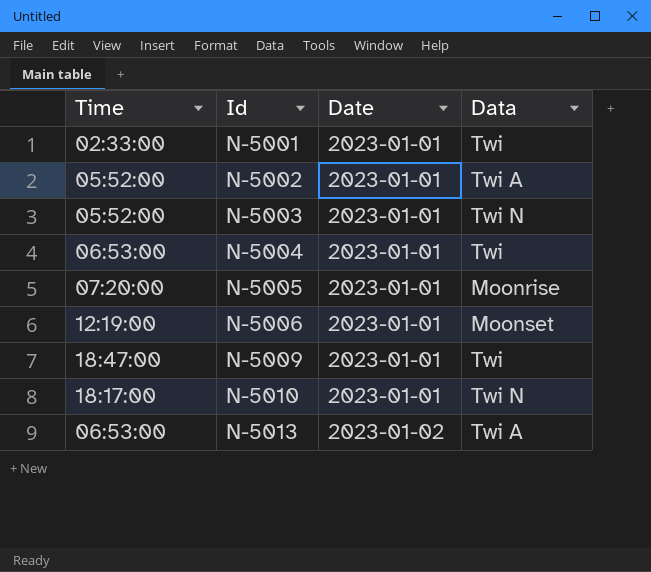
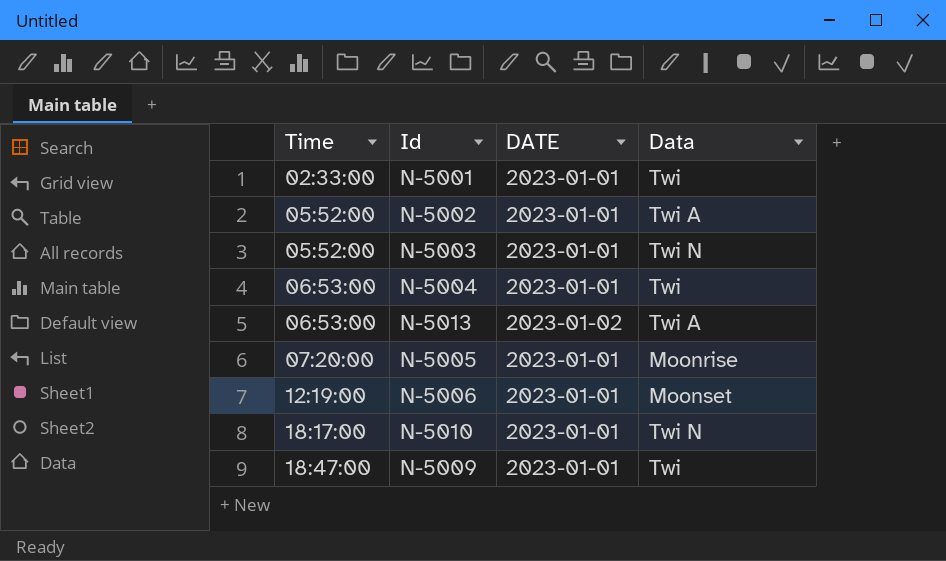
row order: Id ascending -> Time ascending
column name: Date -> DATE

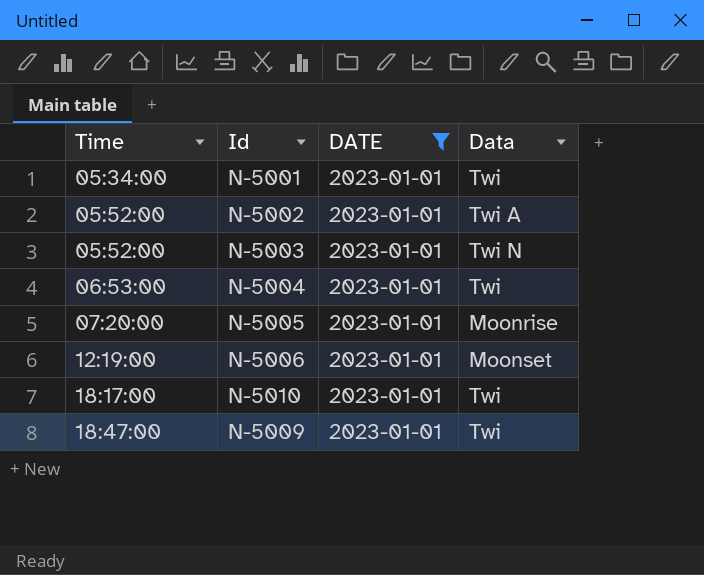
filter: none -> DATE = 2023-01-01
N-5001 | Time: 02:33:00 -> 05:34:00
N-5010 | Data: Twi N -> Twi

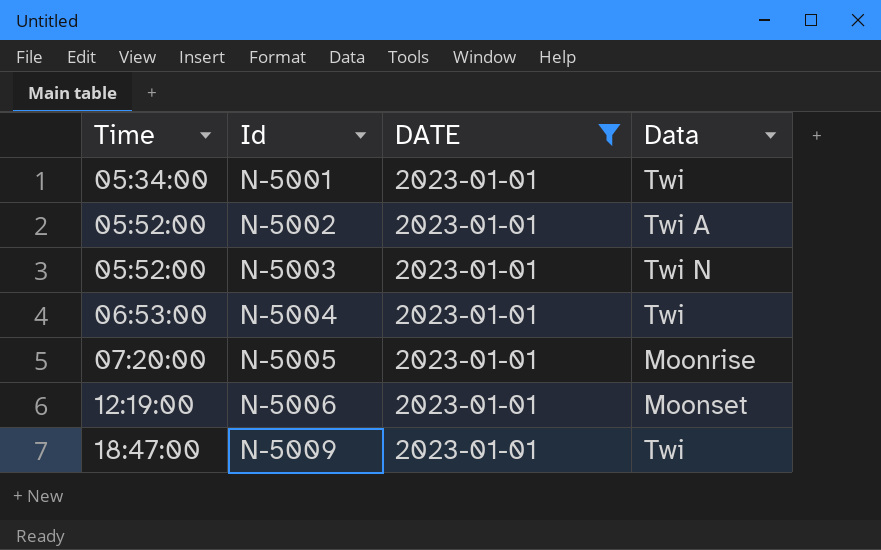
row N-5010: 18:17:00 | 2023-01-01 | Twi -> none

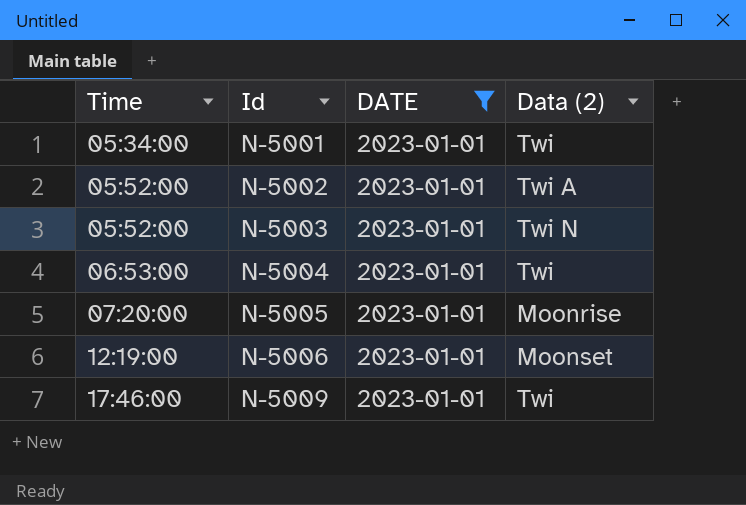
column name: Data -> Data (2)
N-5009 | Time: 18:47:00 -> 17:46:00

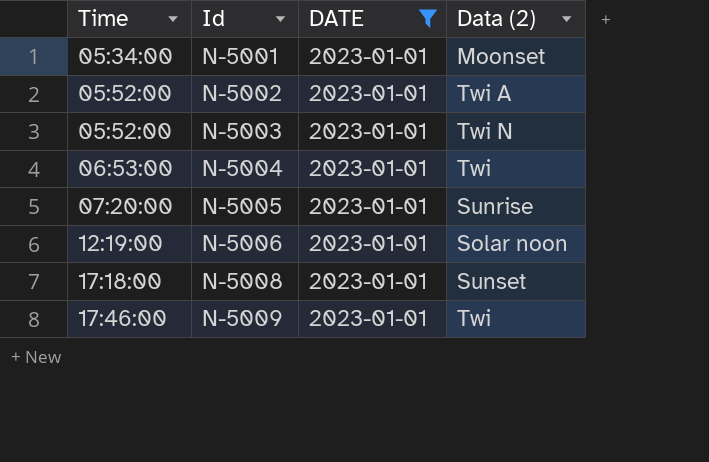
N-5001 | Data (2): Twi -> Moonset
N-5005 | Data (2): Moonrise -> Sunrise
N-5006 | Data (2): Moonset -> Solar noon
row N-5008: none -> 17:18:00 | 2023-01-01 | Sunset

